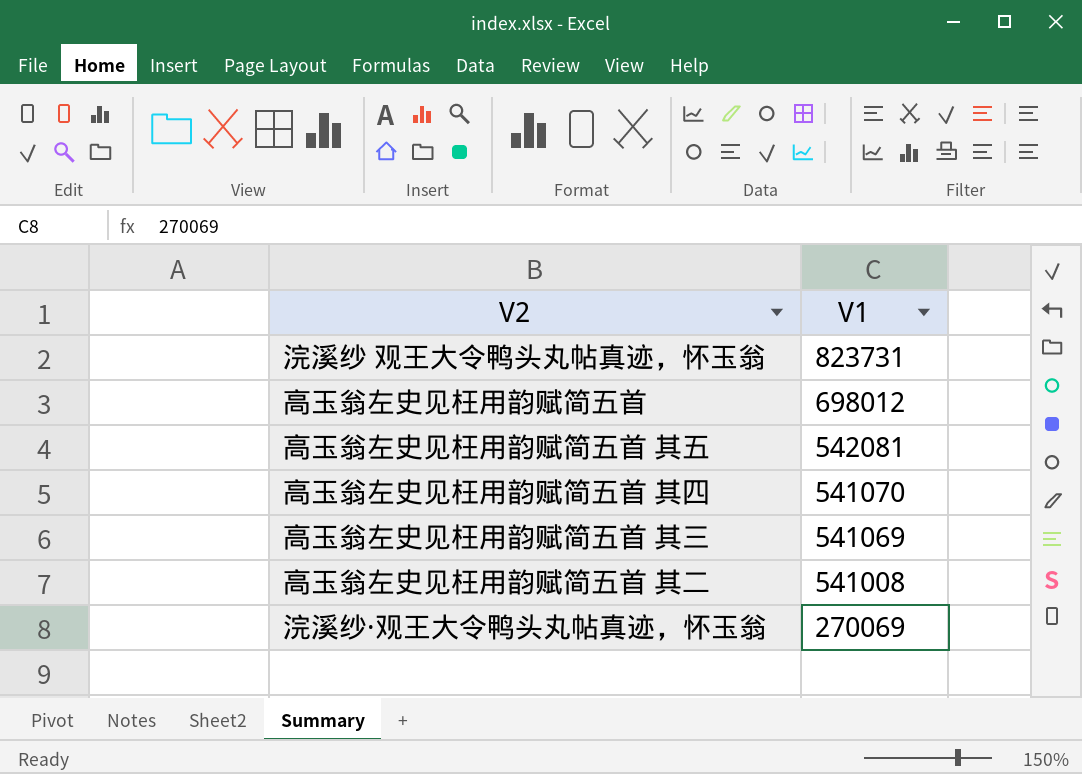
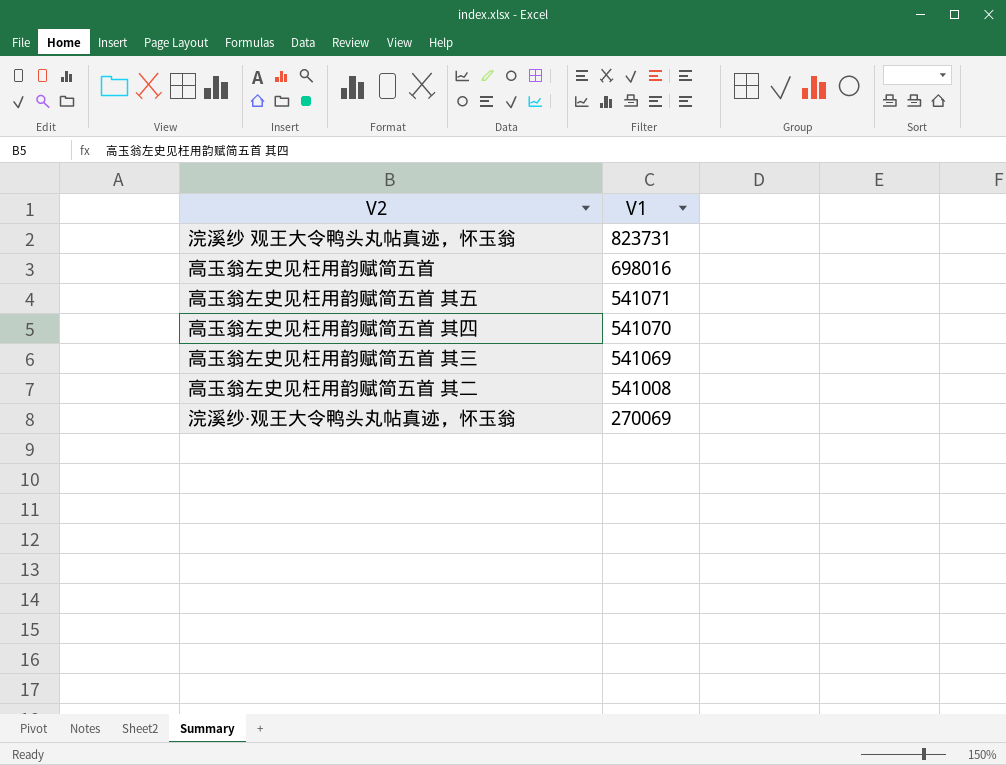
高玉翁左史见枉用韵赋简五首 | V1: 698012 -> 698016
高玉翁左史见枉用韵赋简五首 其五 | V1: 542081 -> 541071

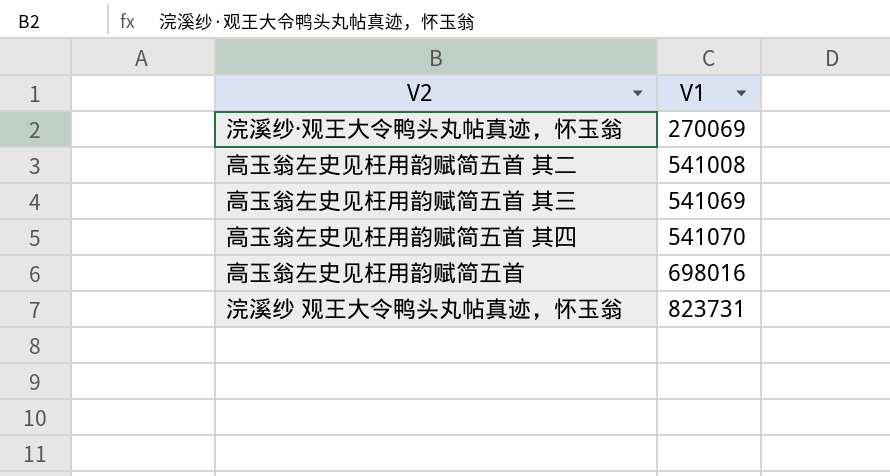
row order: V1 descending -> V1 ascending
row 高玉翁左史见枉用韵赋简五首 其五: 541071 -> none

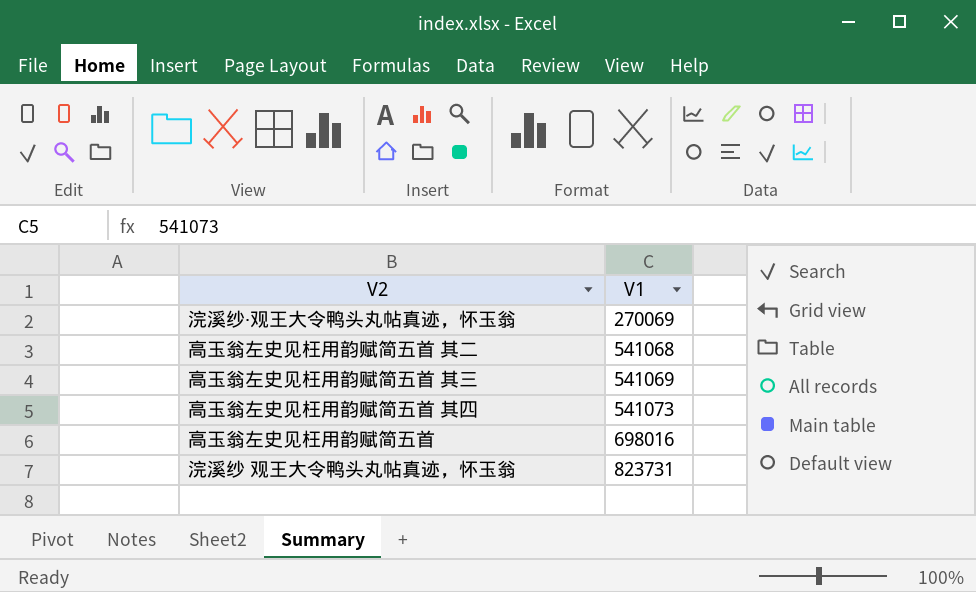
高玉翁左史见枉用韵赋简五首 其二 | V1: 541008 -> 541068
高玉翁左史见枉用韵赋简五首 其四 | V1: 541070 -> 541073

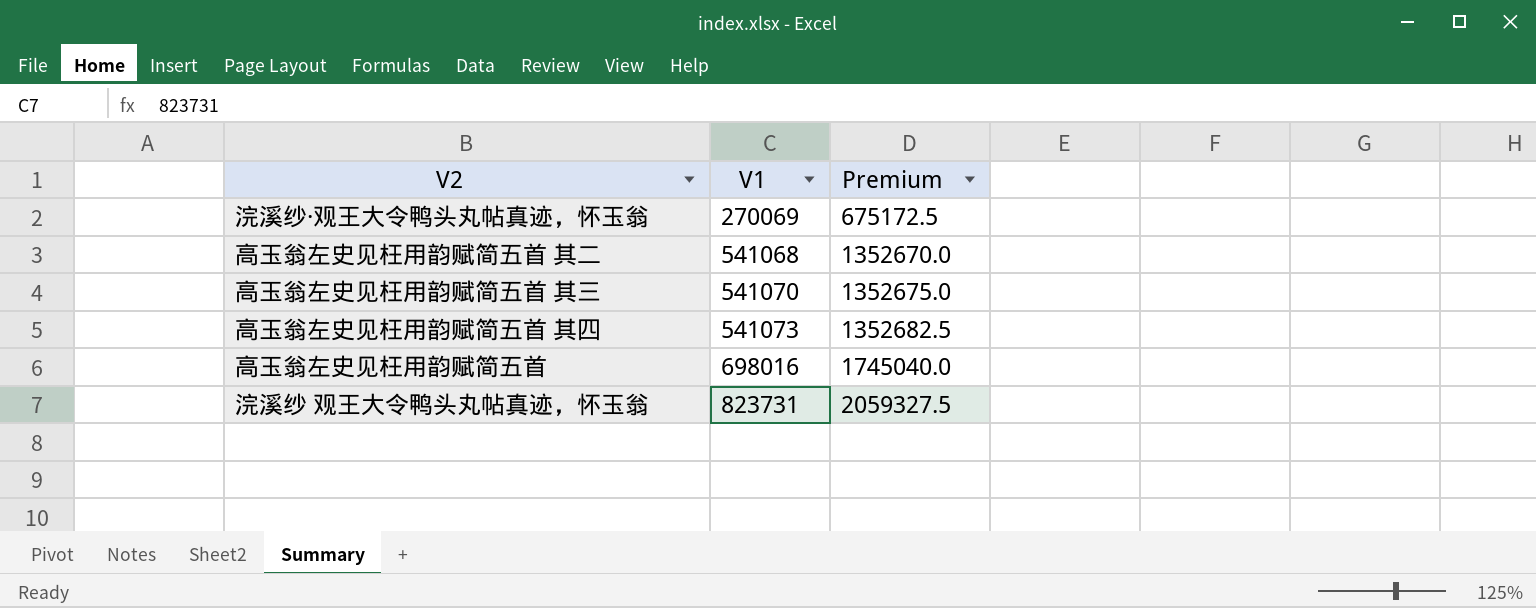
column Premium | formula: none -> [V1] * 2.5
高玉翁左史见枉用韵赋简五首 其三 | V1: 541069 -> 541070

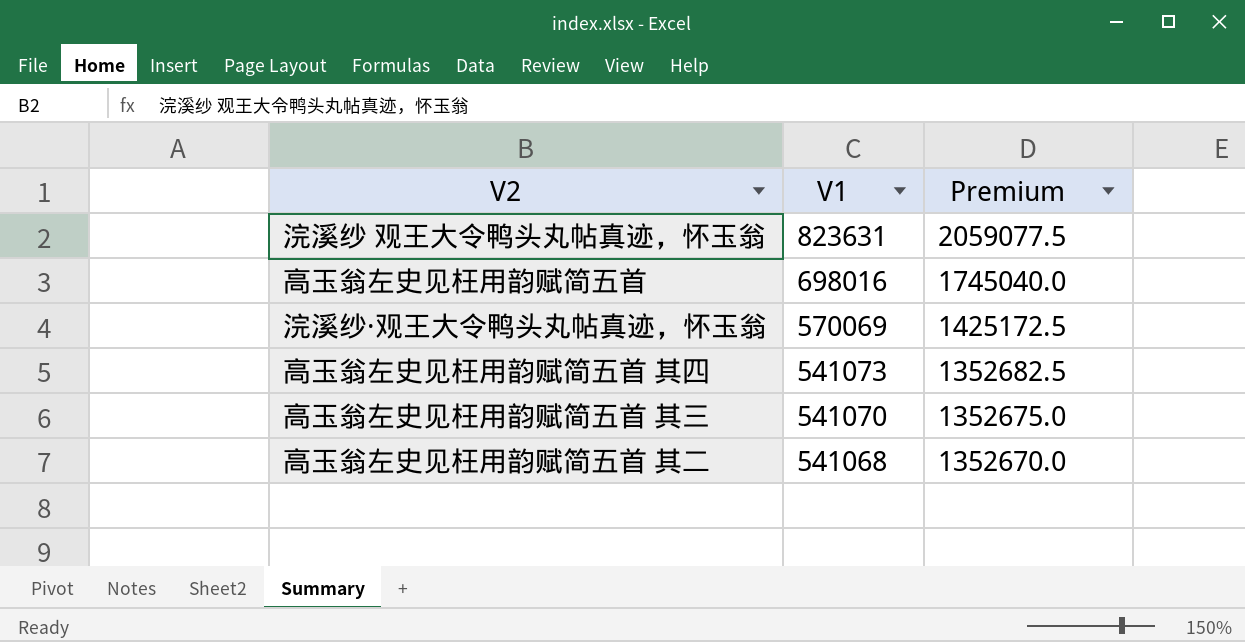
row order: V1 ascending -> V1 descending
浣溪纱 观王大令鸭头丸帖真迹，怀玉翁 | V1: 823731 -> 823631
浣溪纱 观王大令鸭头丸帖真迹，怀玉翁 | Premium: 2059327.5 -> 2059077.5
浣溪纱·观王大令鸭头丸帖真迹，怀玉翁 | V1: 270069 -> 570069
浣溪纱·观王大令鸭头丸帖真迹，怀玉翁 | Premium: 675172.5 -> 1425172.5

